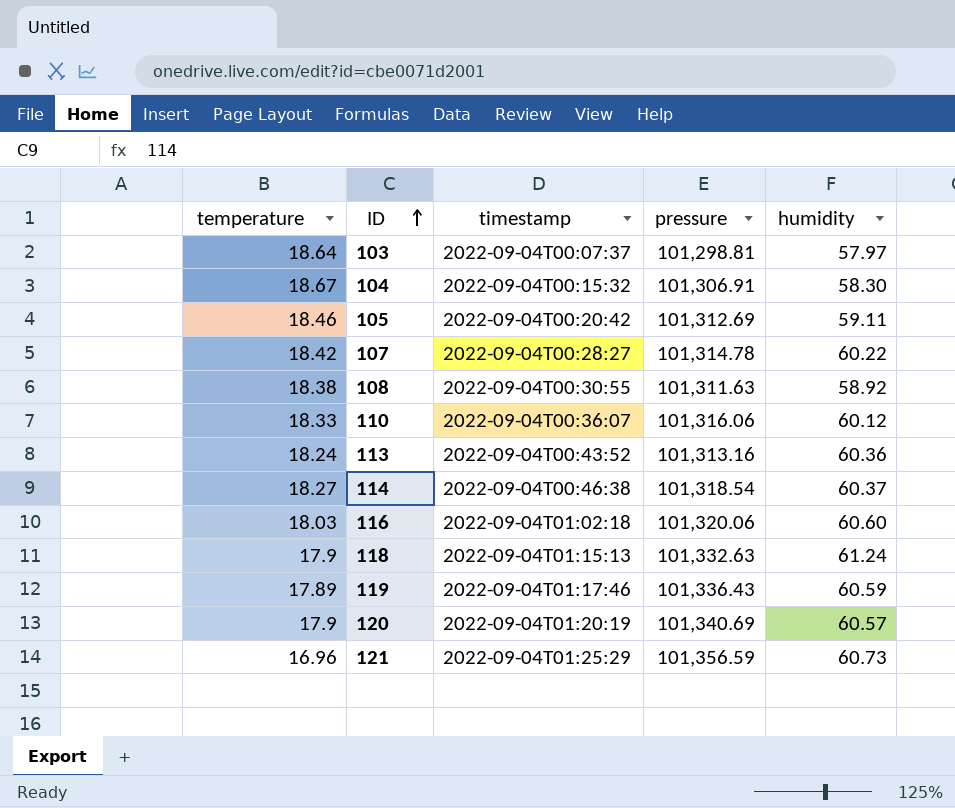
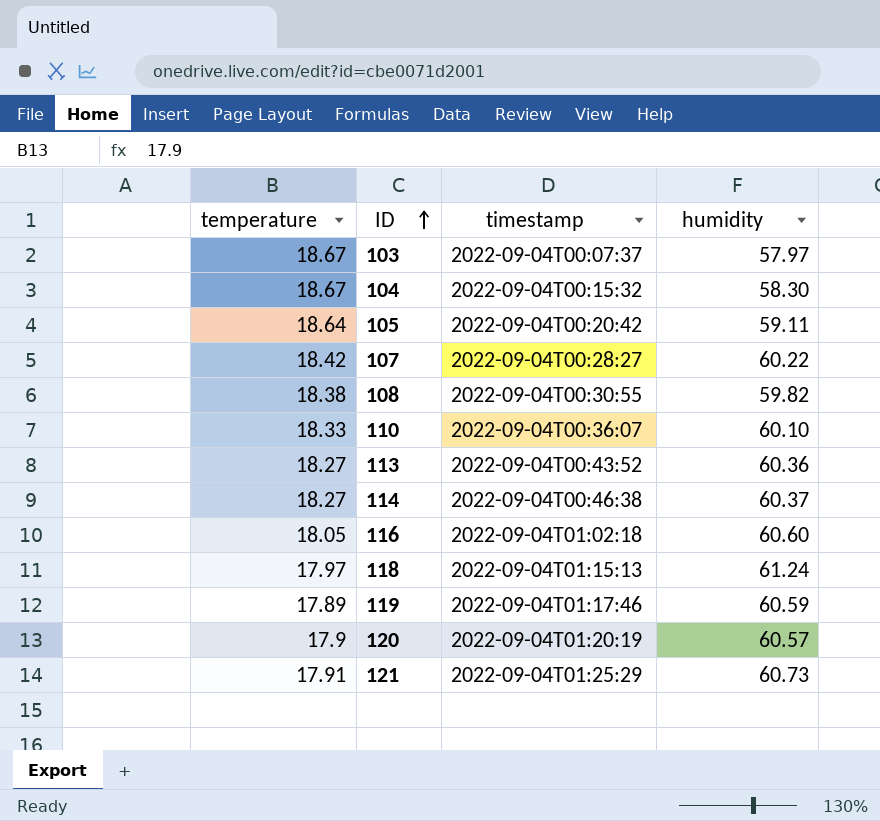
column pressure | position: 4 -> none
103 | temperature: 18.64 -> 18.67
105 | temperature: 18.46 -> 18.64
108 | humidity: 58.92 -> 59.82
110 | humidity: 60.12 -> 60.10
113 | temperature: 18.24 -> 18.27
116 | temperature: 18.03 -> 18.05
118 | temperature: 17.9 -> 17.97
121 | temperature: 16.96 -> 17.91

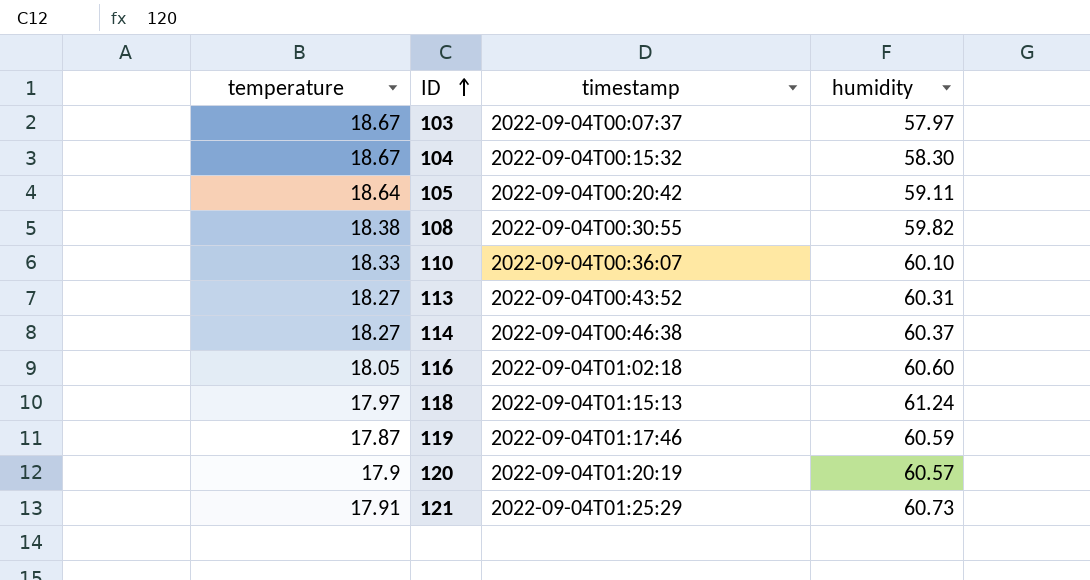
row 107: 18.42 | 2022-09-04T00:28:27 | 60.22 -> none
113 | humidity: 60.36 -> 60.31
119 | temperature: 17.89 -> 17.87

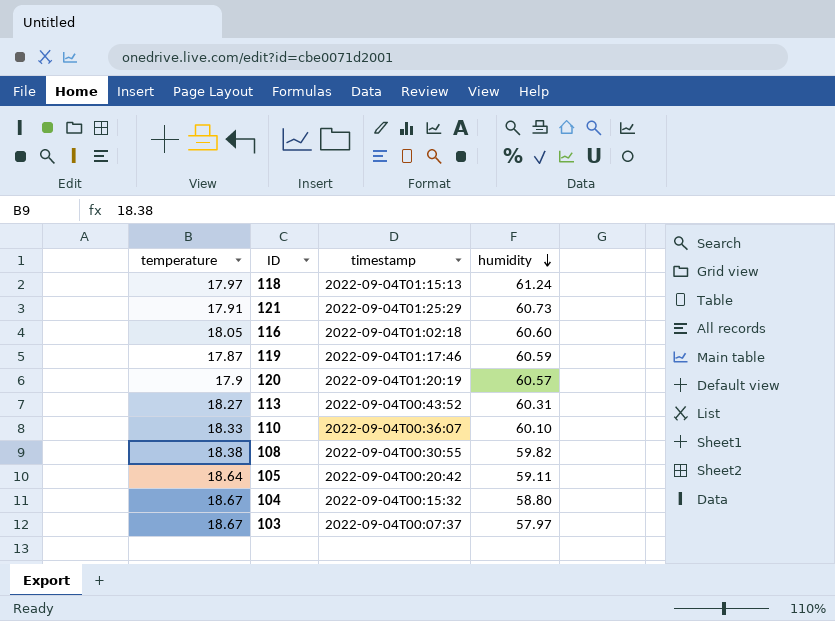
row order: ID ascending -> humidity descending
row 114: 18.27 | 2022-09-04T00:46:38 | 60.37 -> none
104 | humidity: 58.30 -> 58.80

